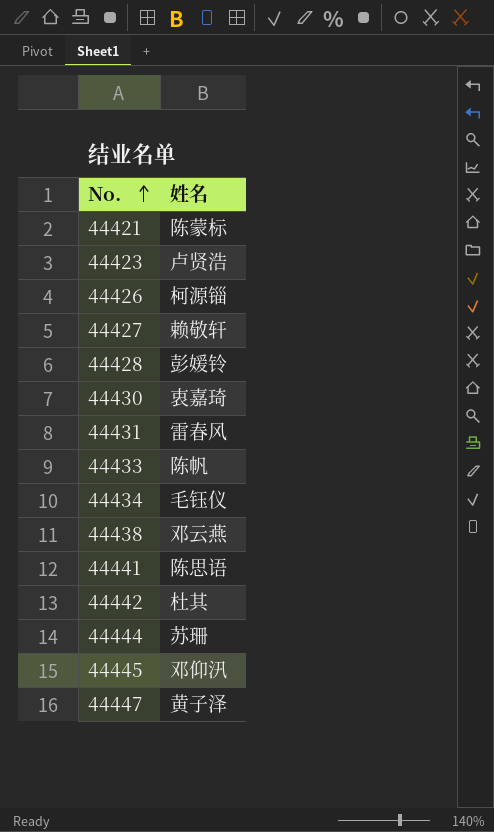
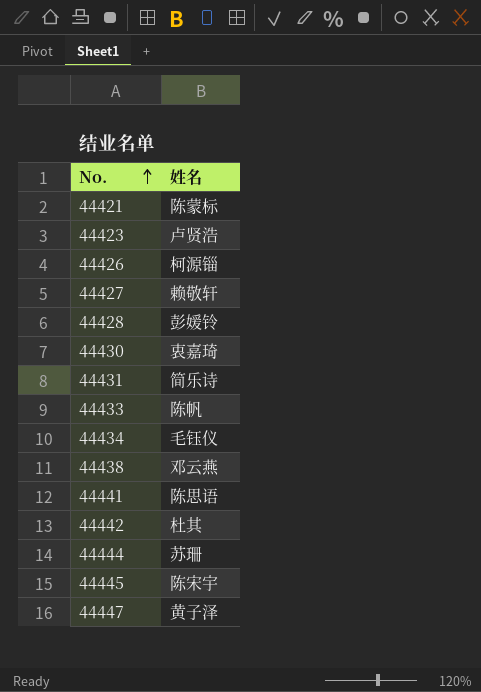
44431 | 姓名: 雷春风 -> 简乐诗
44445 | 姓名: 邓仰汛 -> 陈宋宇

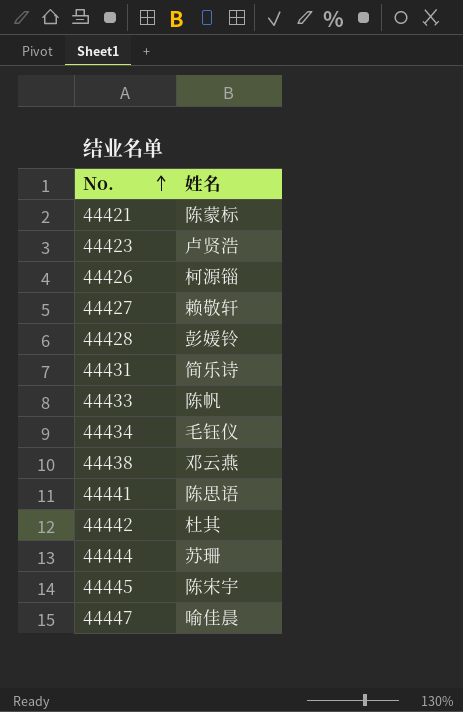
row 44430: 衷嘉琦 -> none
44447 | 姓名: 黄子泽 -> 喻佳晨

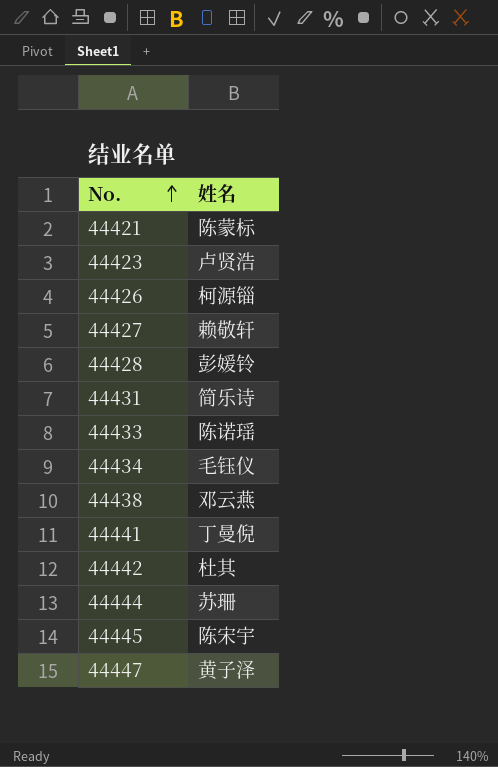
44433 | 姓名: 陈帆 -> 陈诺瑶
44441 | 姓名: 陈思语 -> 丁曼倪
44447 | 姓名: 喻佳晨 -> 黄子泽

